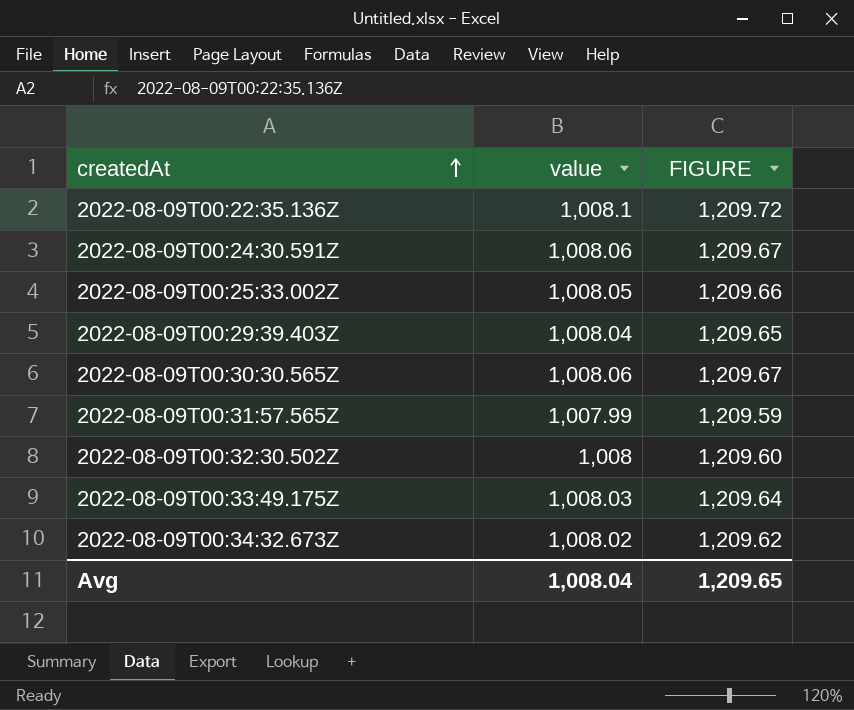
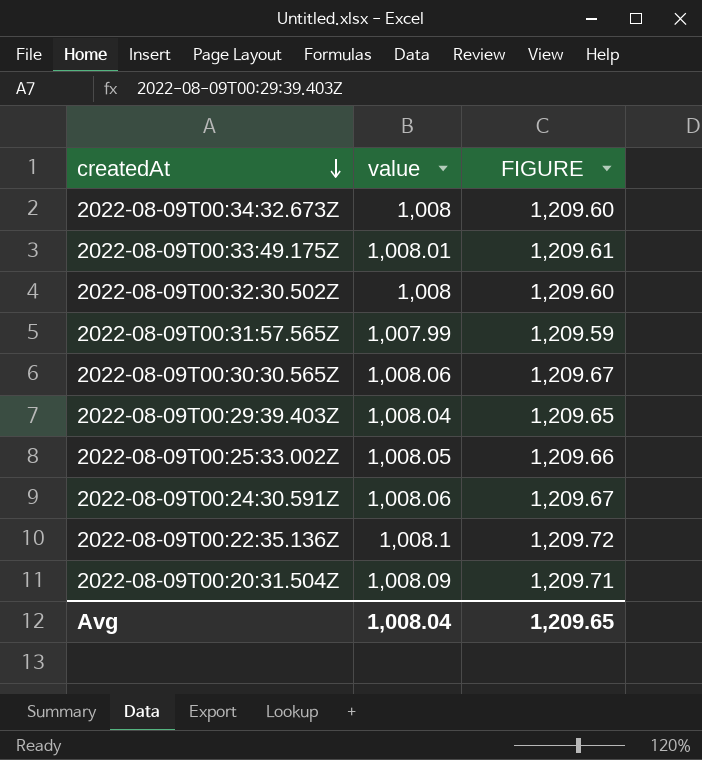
row order: createdAt ascending -> createdAt descending
2022-08-09T00:34:32.673Z | value: 1,008.02 -> 1,008
2022-08-09T00:34:32.673Z | FIGURE: 1,209.62 -> 1,209.60
2022-08-09T00:33:49.175Z | value: 1,008.03 -> 1,008.01
2022-08-09T00:33:49.175Z | FIGURE: 1,209.64 -> 1,209.61
row 2022-08-09T00:20:31.504Z: none -> 1,008.09 | 1,209.71

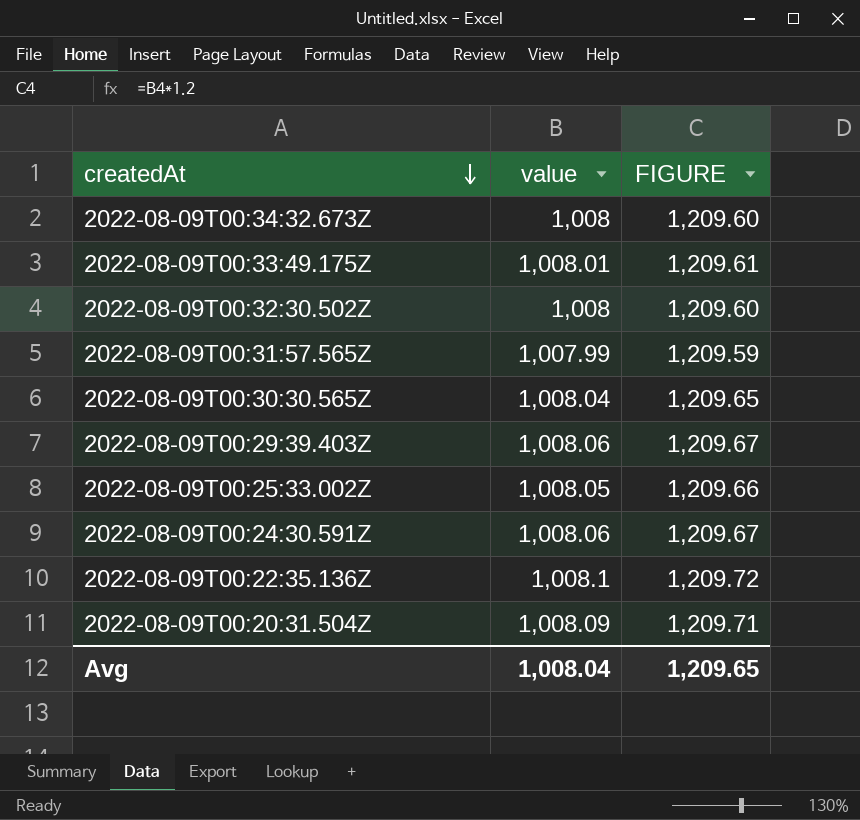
2022-08-09T00:30:30.565Z | value: 1,008.06 -> 1,008.04
2022-08-09T00:30:30.565Z | FIGURE: 1,209.67 -> 1,209.65
2022-08-09T00:29:39.403Z | value: 1,008.04 -> 1,008.06
2022-08-09T00:29:39.403Z | FIGURE: 1,209.65 -> 1,209.67

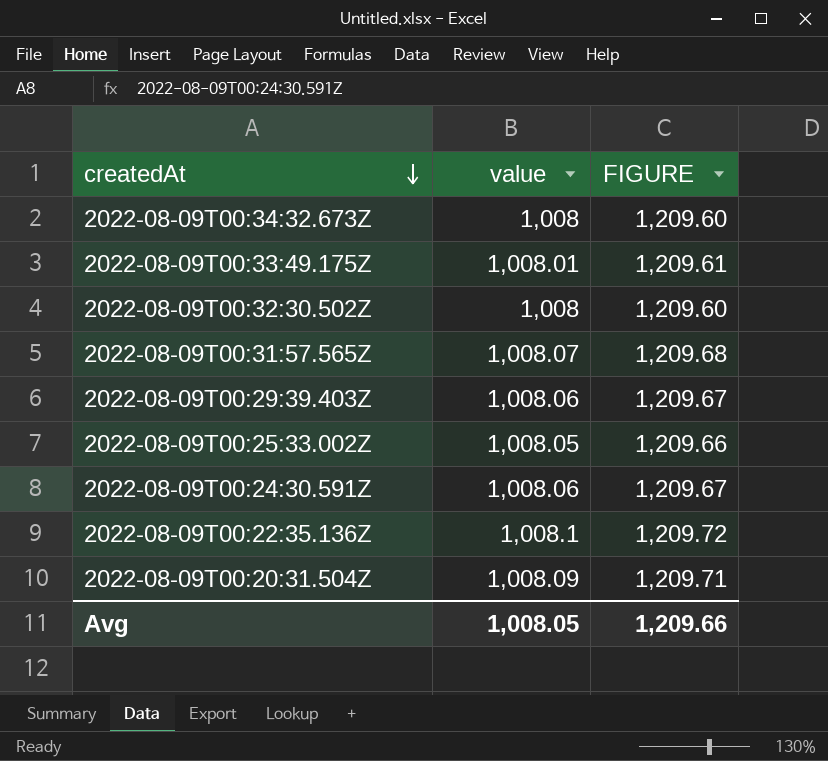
row 2022-08-09T00:30:30.565Z: 1,008.04 | 1,209.65 -> none
2022-08-09T00:31:57.565Z | value: 1,007.99 -> 1,008.07
2022-08-09T00:31:57.565Z | FIGURE: 1,209.59 -> 1,209.68
Avg | value: 1,008.04 -> 1,008.05
Avg | FIGURE: 1,209.65 -> 1,209.66

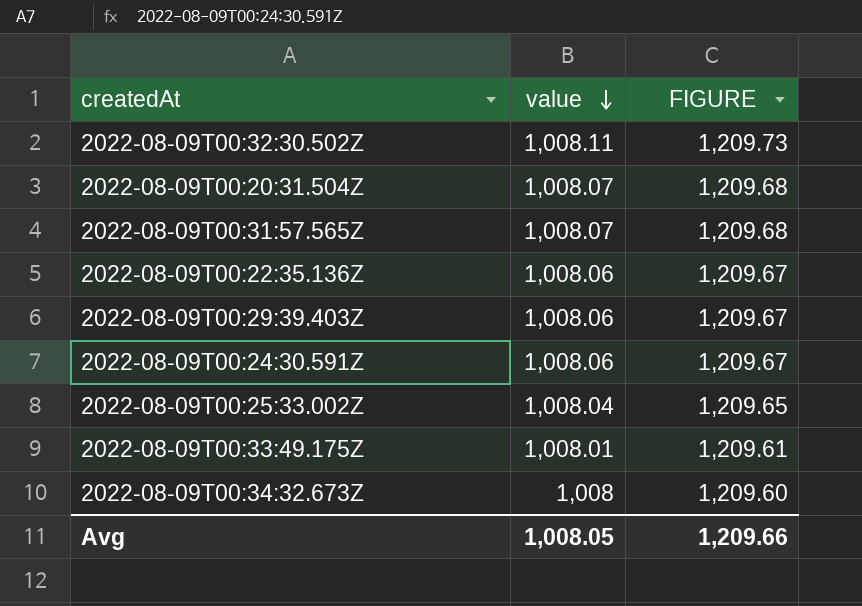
row order: createdAt descending -> value descending
2022-08-09T00:32:30.502Z | value: 1,008 -> 1,008.11
2022-08-09T00:32:30.502Z | FIGURE: 1,209.60 -> 1,209.73
2022-08-09T00:20:31.504Z | value: 1,008.09 -> 1,008.07
2022-08-09T00:20:31.504Z | FIGURE: 1,209.71 -> 1,209.68
2022-08-09T00:22:35.136Z | value: 1,008.1 -> 1,008.06
2022-08-09T00:22:35.136Z | FIGURE: 1,209.72 -> 1,209.67
2022-08-09T00:25:33.002Z | value: 1,008.05 -> 1,008.04
2022-08-09T00:25:33.002Z | FIGURE: 1,209.66 -> 1,209.65

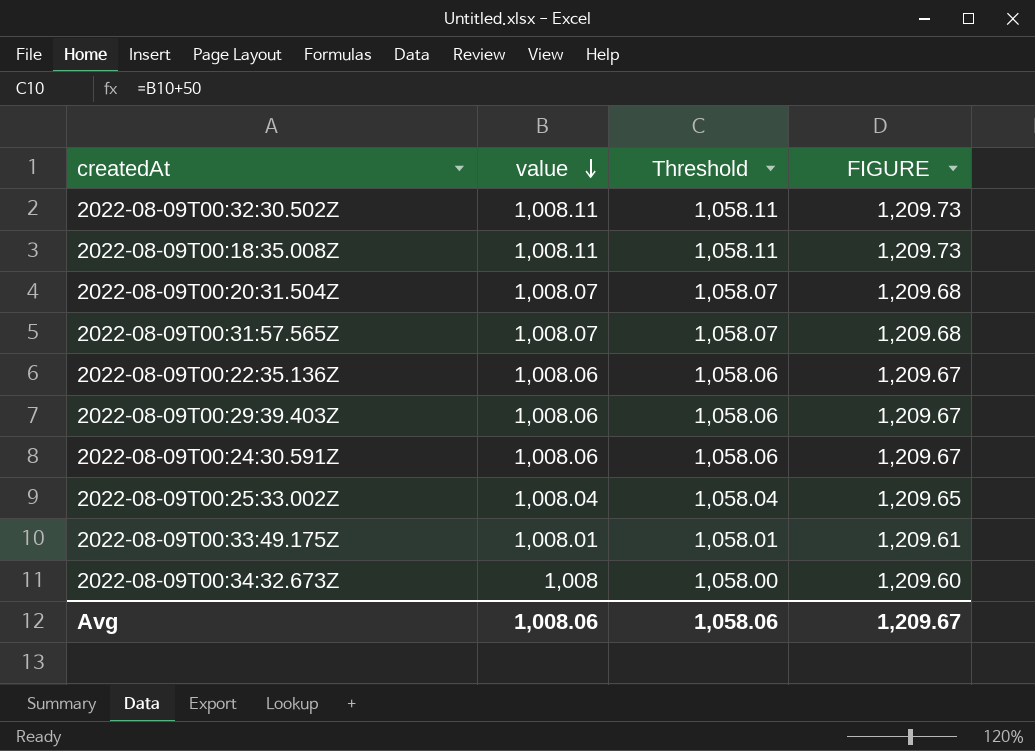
column Threshold | formula: none -> [value] + 50
row 2022-08-09T00:18:35.008Z: none -> 1,008.11 | 1,058.11 | 1,209.73
Avg | value: 1,008.05 -> 1,008.06
Avg | FIGURE: 1,209.66 -> 1,209.67

